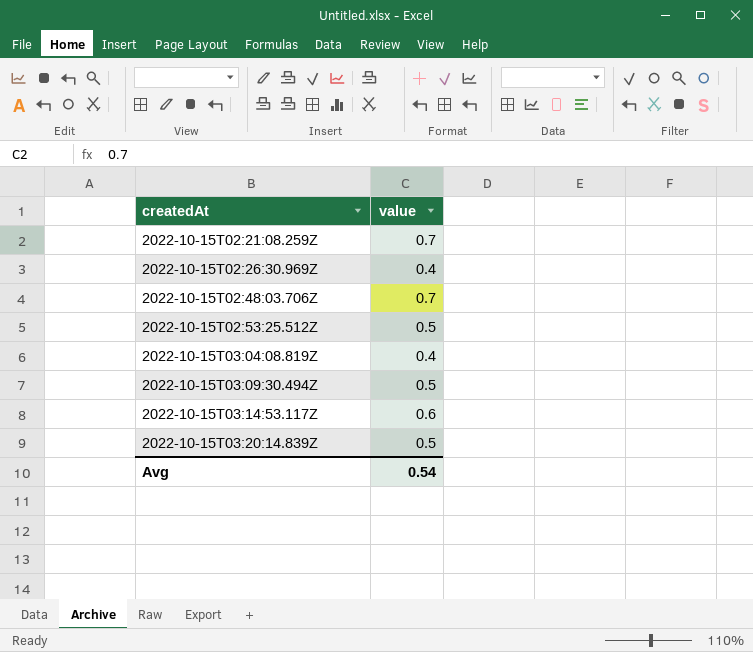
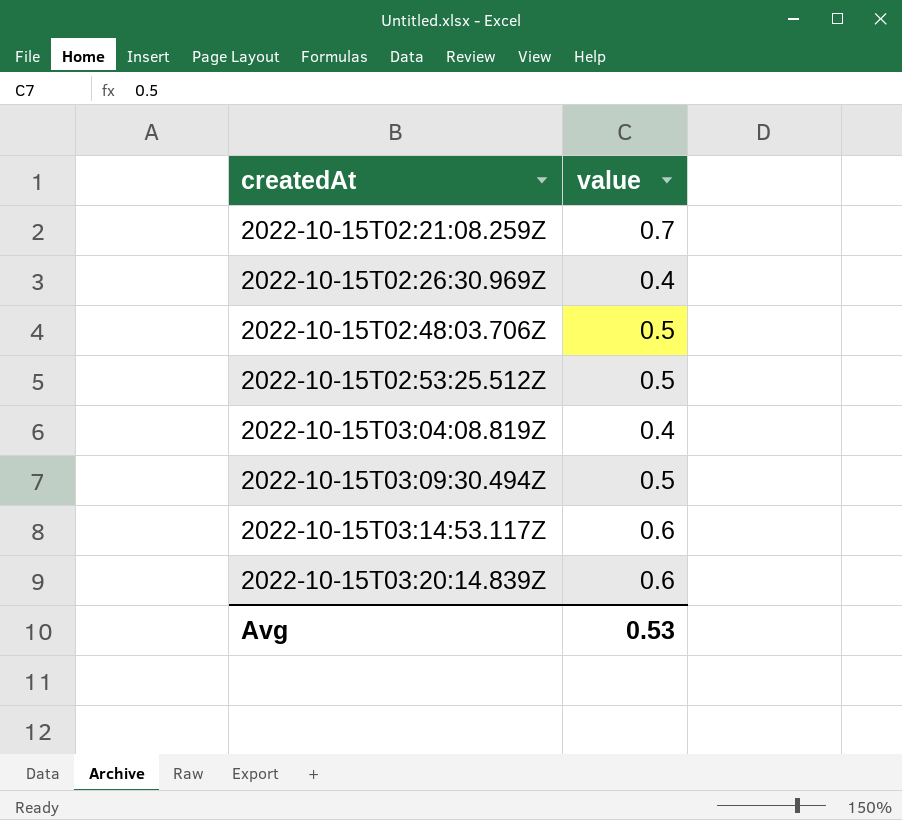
2022-10-15T02:48:03.706Z | value: 0.7 -> 0.5
2022-10-15T03:20:14.839Z | value: 0.5 -> 0.6
Avg | value: 0.54 -> 0.53

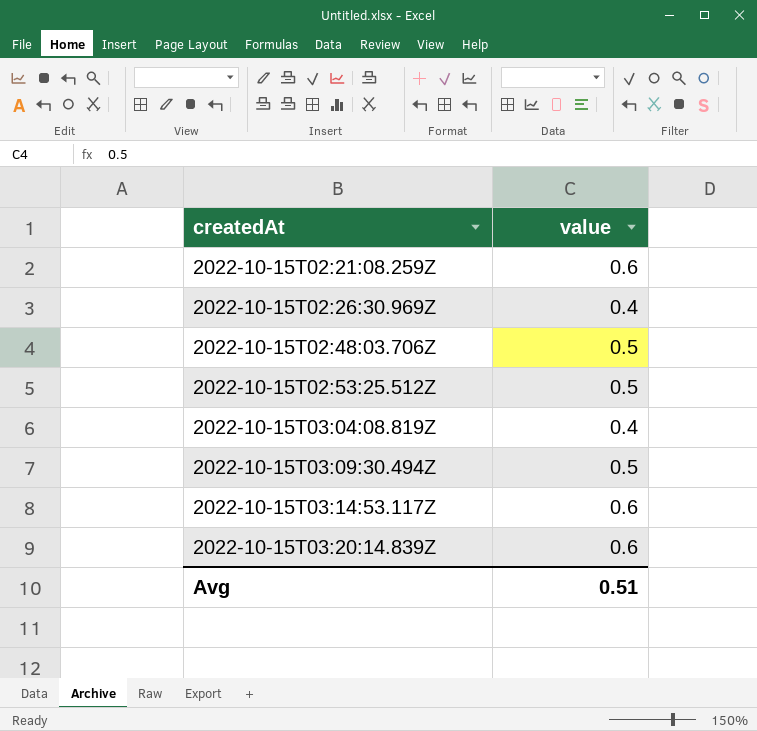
2022-10-15T02:21:08.259Z | value: 0.7 -> 0.6
Avg | value: 0.53 -> 0.51

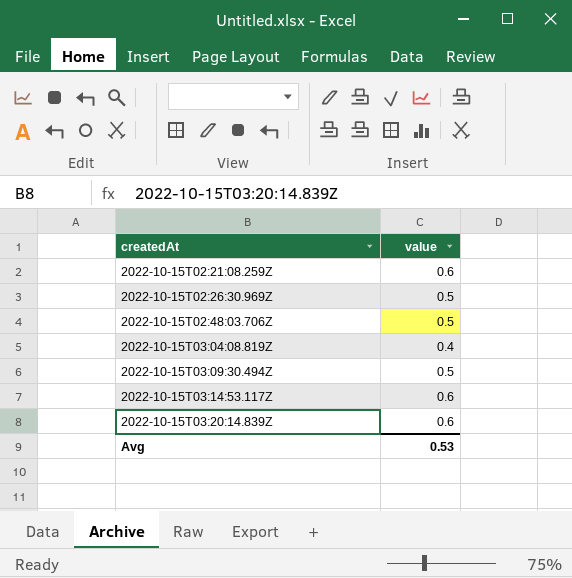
row 2022-10-15T02:53:25.512Z: 0.5 -> none
2022-10-15T02:26:30.969Z | value: 0.4 -> 0.5
Avg | value: 0.51 -> 0.53

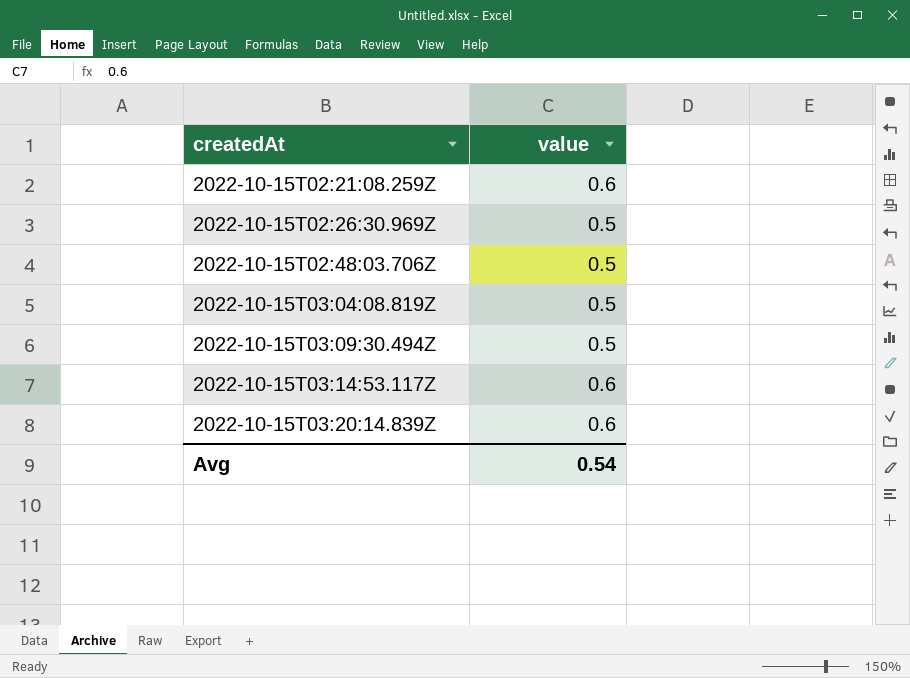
2022-10-15T03:04:08.819Z | value: 0.4 -> 0.5
Avg | value: 0.53 -> 0.54

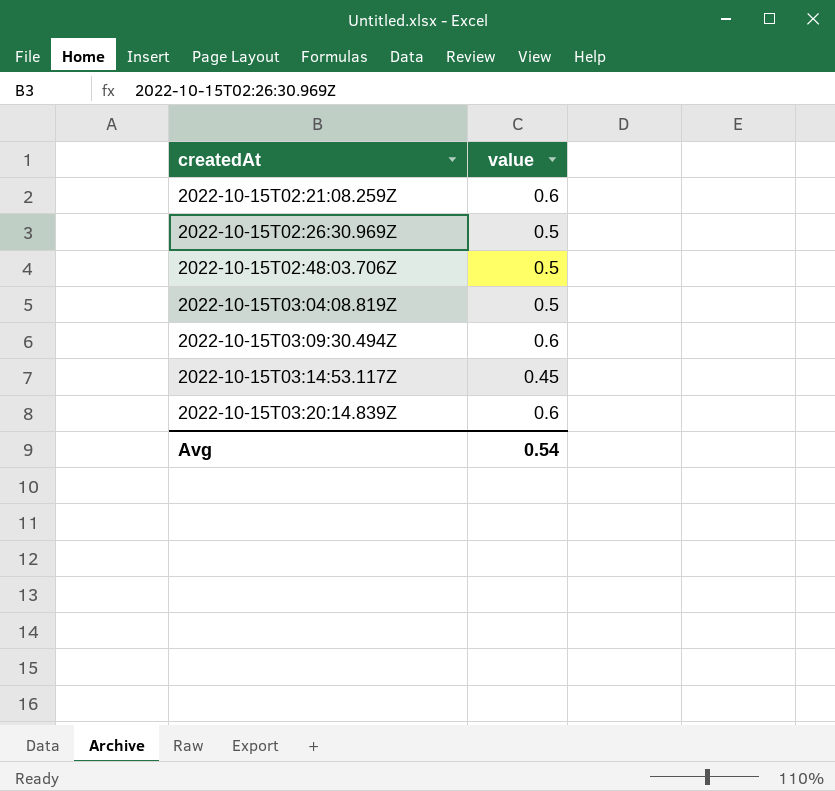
2022-10-15T03:09:30.494Z | value: 0.5 -> 0.6
2022-10-15T03:14:53.117Z | value: 0.6 -> 0.45

